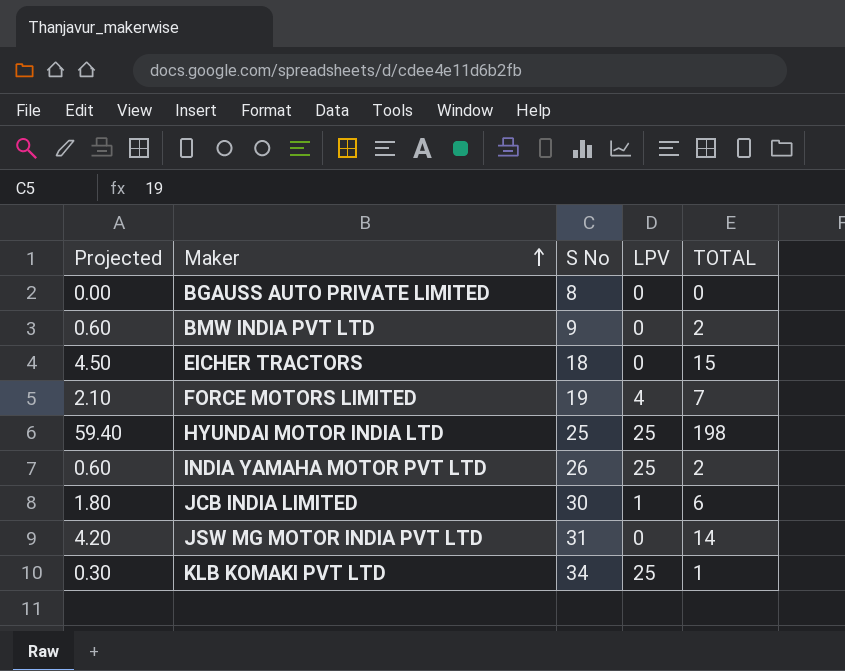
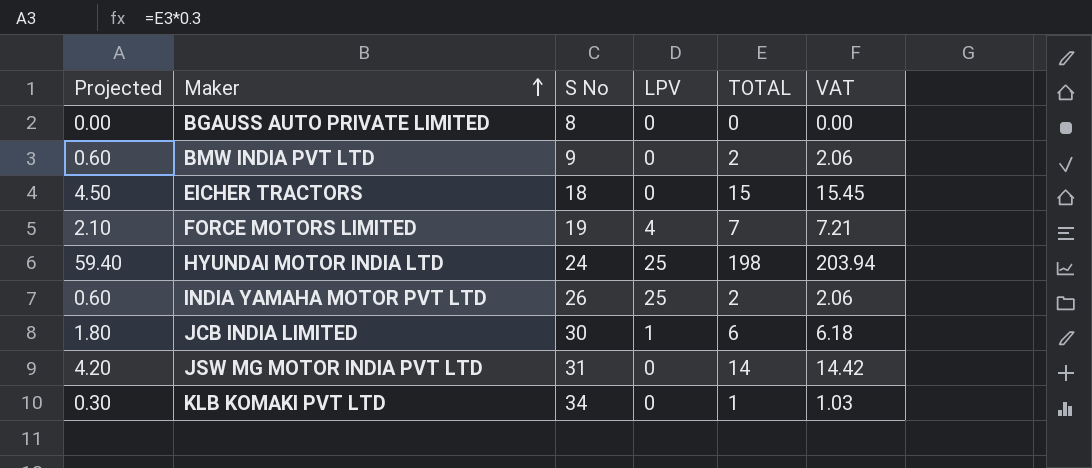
column VAT | formula: none -> [TOTAL] * 1.03
HYUNDAI MOTOR INDIA LTD | S No: 25 -> 24
KLB KOMAKI PVT LTD | LPV: 25 -> 0

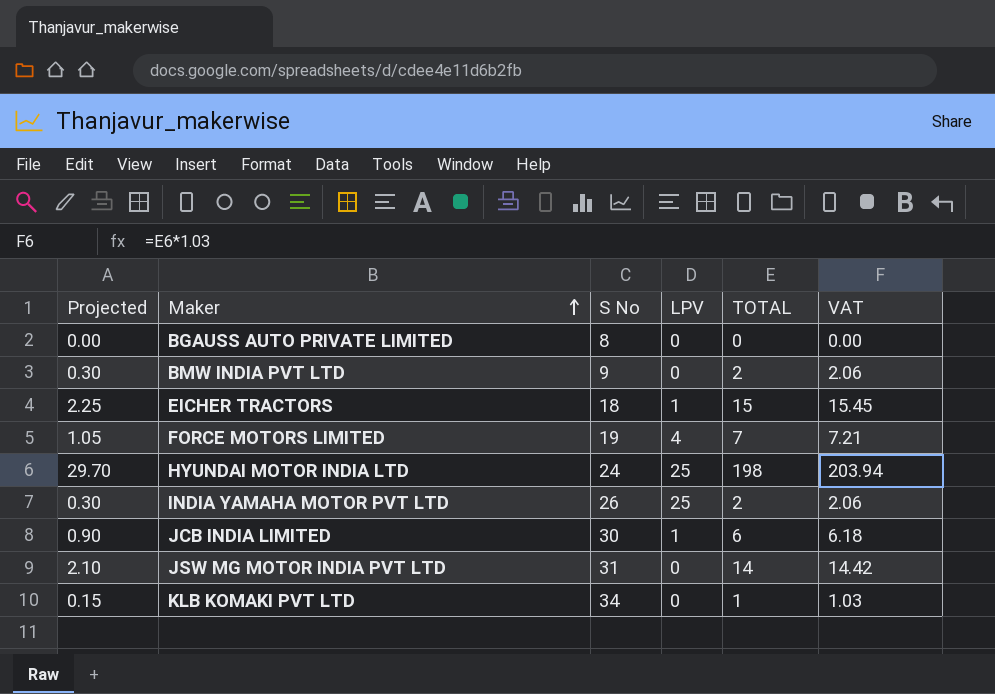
column Projected | formula: [TOTAL] * 0.3 -> [TOTAL] * 0.15
EICHER TRACTORS | LPV: 0 -> 1

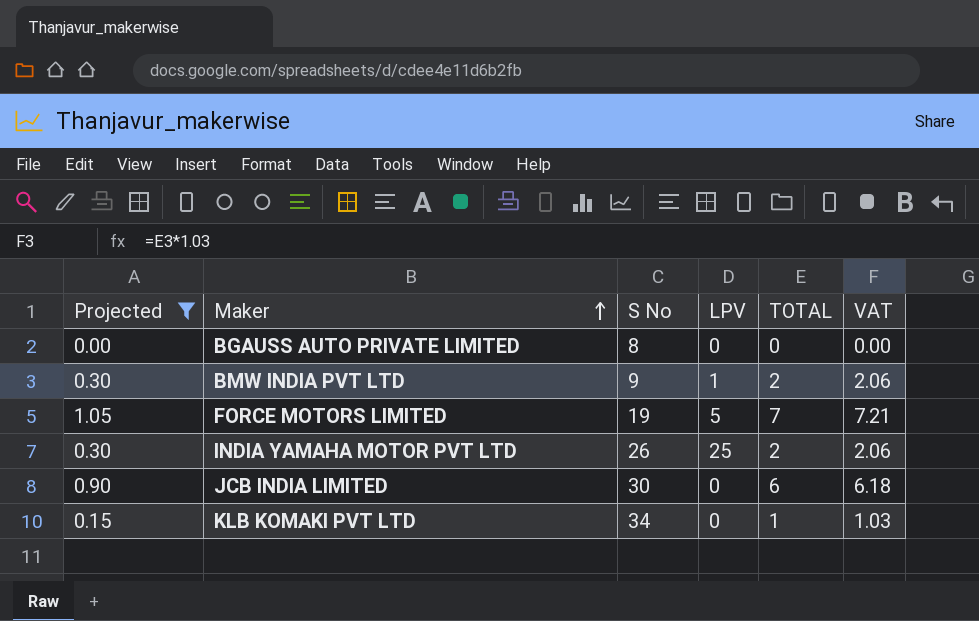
filter: none -> Projected <= 1.05
BMW INDIA PVT LTD | LPV: 0 -> 1
FORCE MOTORS LIMITED | LPV: 4 -> 5
JCB INDIA LIMITED | LPV: 1 -> 0

